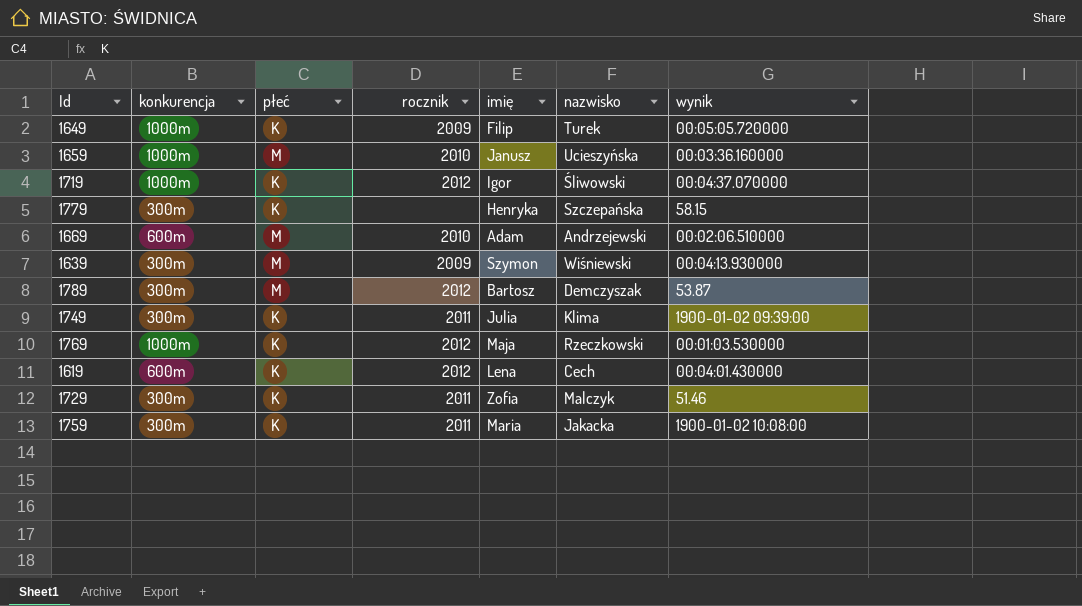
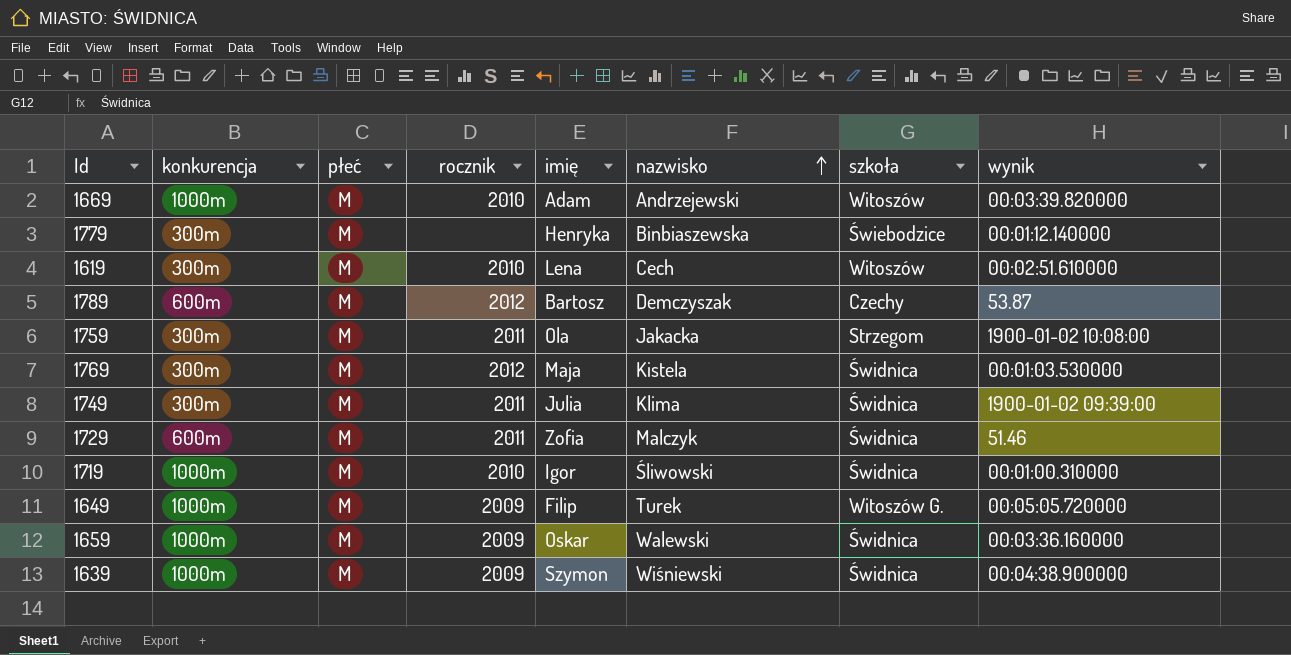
row order: none -> nazwisko ascending
column szkoła | position: none -> 7
1669 | konkurencja: 600m -> 1000m
1669 | wynik: 00:02:06.510000 -> 00:03:39.820000
1779 | płeć: K -> M
1779 | nazwisko: Szczepańska -> Binbiaszewska
1779 | wynik: 58.15 -> 00:01:12.140000
1619 | konkurencja: 600m -> 300m
1619 | płeć: K -> M
1619 | rocznik: 2012 -> 2010
1619 | wynik: 00:04:01.430000 -> 00:02:51.610000
1789 | konkurencja: 300m -> 600m
1759 | płeć: K -> M
1759 | imię: Maria -> Ola
1769 | konkurencja: 1000m -> 300m
1769 | płeć: K -> M
1769 | nazwisko: Rzeczkowski -> Kistela
1749 | płeć: K -> M
1729 | konkurencja: 300m -> 600m
1729 | płeć: K -> M
1719 | płeć: K -> M
1719 | rocznik: 2012 -> 2010
1719 | wynik: 00:04:37.070000 -> 00:01:00.310000
1649 | płeć: K -> M
1659 | rocznik: 2010 -> 2009
1659 | imię: Janusz -> Oskar
1659 | nazwisko: Ucieszyńska -> Walewski
1639 | konkurencja: 300m -> 1000m
1639 | wynik: 00:04:13.930000 -> 00:04:38.900000

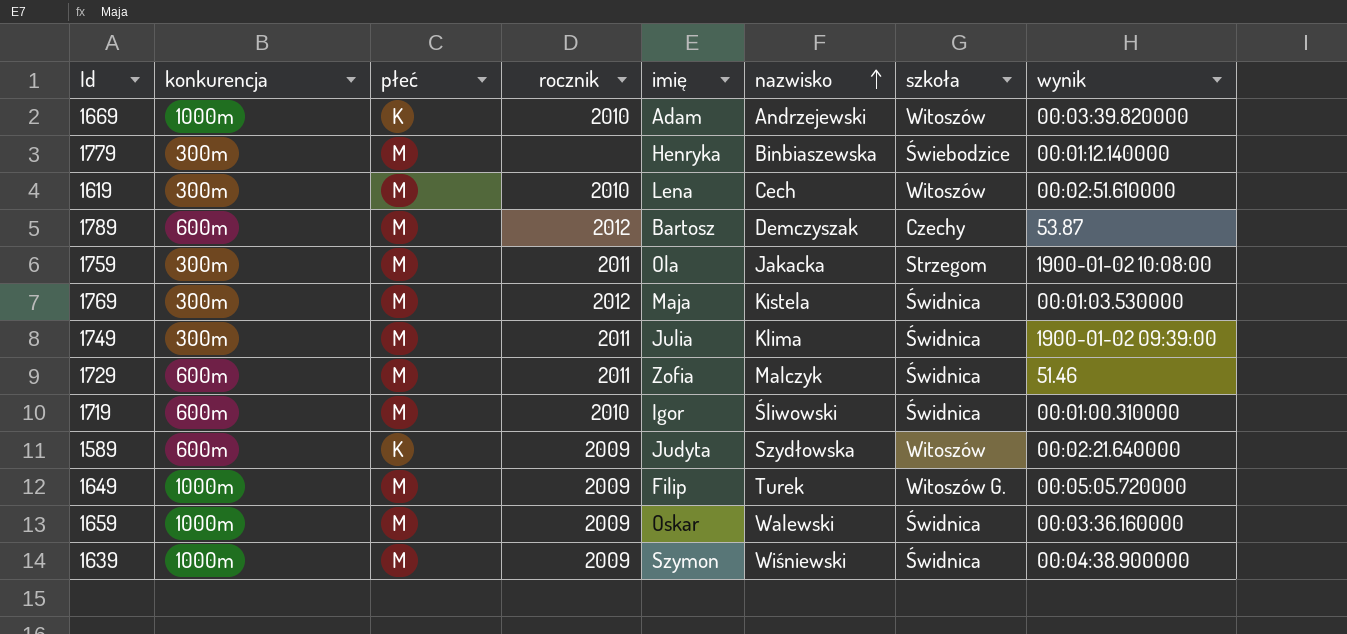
1669 | płeć: M -> K
1719 | konkurencja: 1000m -> 600m
row 1589: none -> 600m | K | 2009 | Judyta | Szydłowska | Witoszów | 00:02:21.640000

